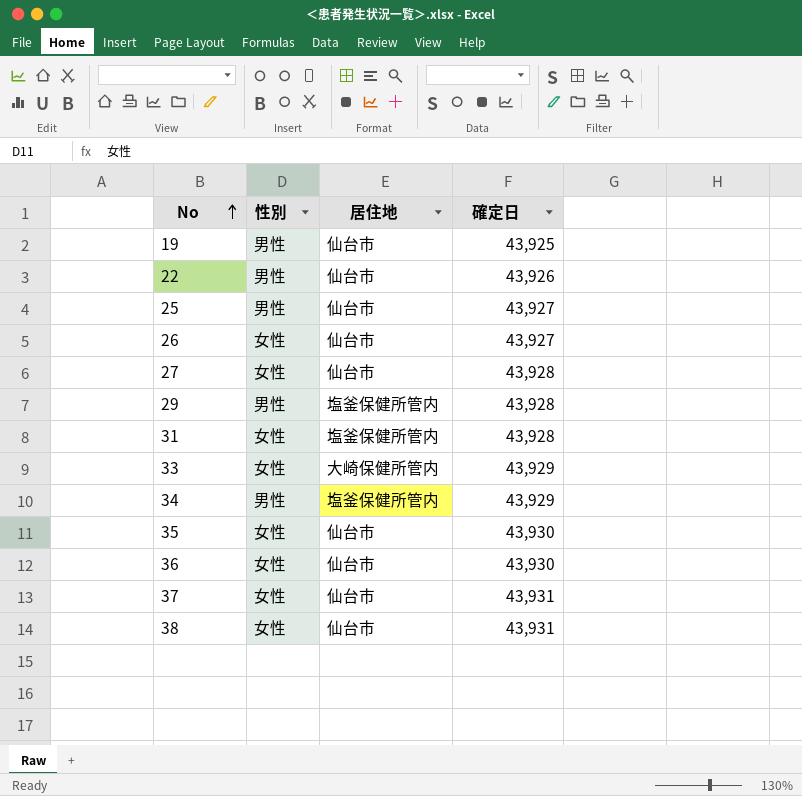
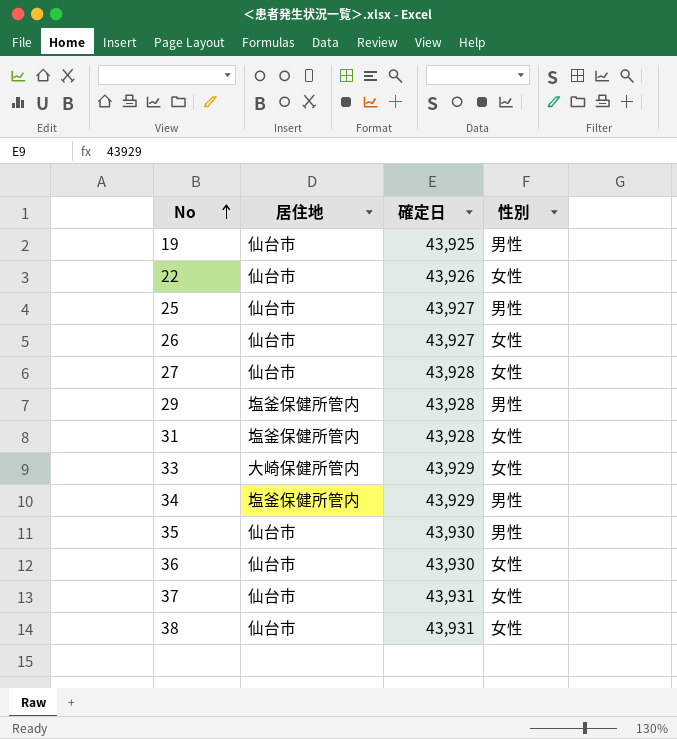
column 性別 | position: 2 -> 4
22 | 性別: 男性 -> 女性
35 | 性別: 女性 -> 男性

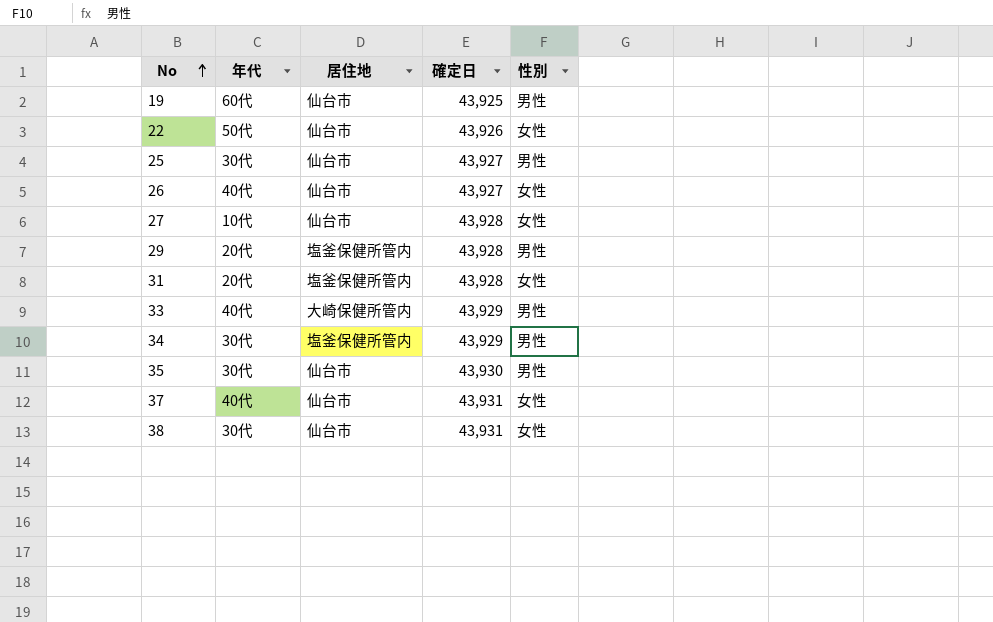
column 年代 | position: none -> 2
row 36: 仙台市 | 43,930 | 女性 -> none
33 | 性別: 女性 -> 男性

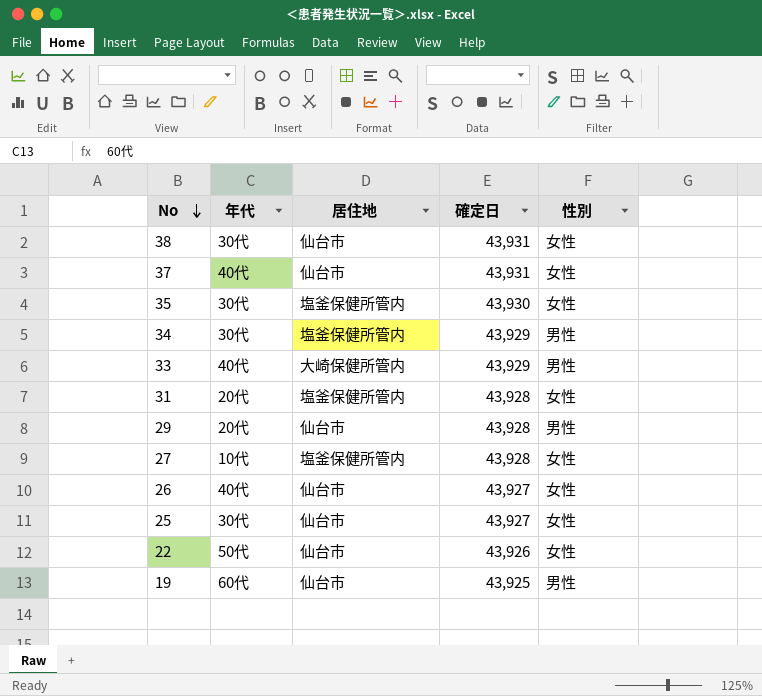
row order: No ascending -> No descending
35 | 居住地: 仙台市 -> 塩釜保健所管内
35 | 性別: 男性 -> 女性
29 | 居住地: 塩釜保健所管内 -> 仙台市
27 | 居住地: 仙台市 -> 塩釜保健所管内
25 | 性別: 男性 -> 女性

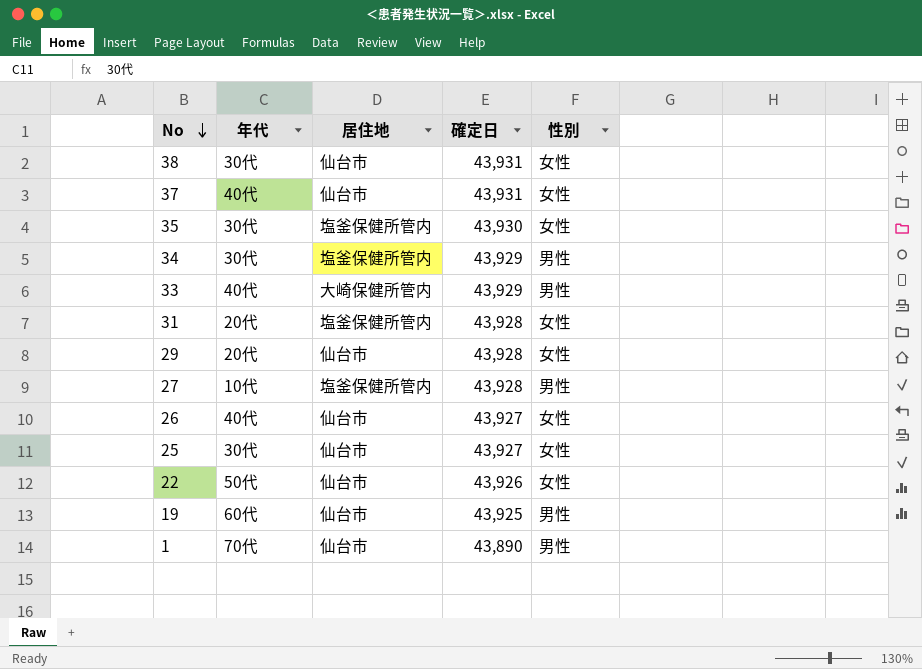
29 | 性別: 男性 -> 女性
27 | 性別: 女性 -> 男性
row 1: none -> 70代 | 仙台市 | 43,890 | 男性

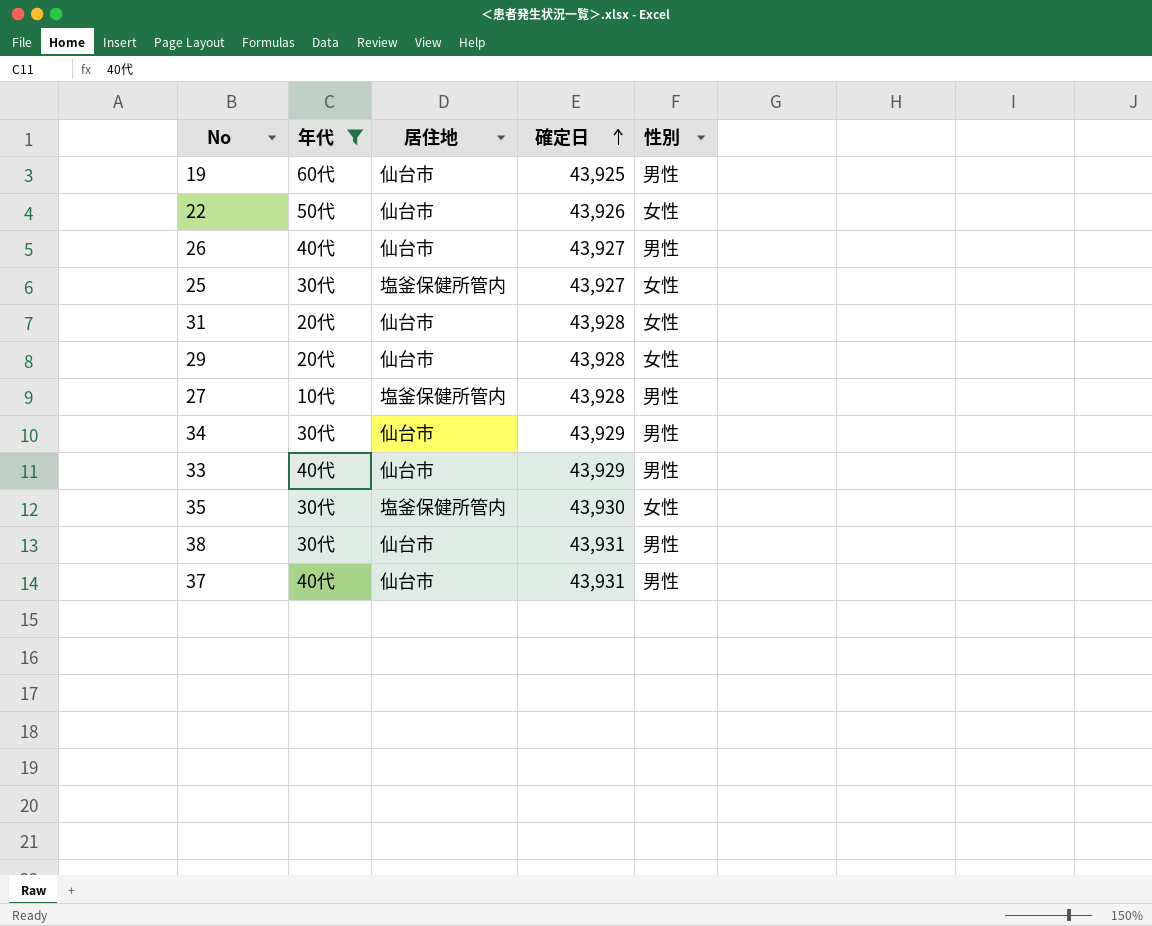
filter: none -> 年代 != 70代
row order: No descending -> 確定日 ascending
26 | 性別: 女性 -> 男性
25 | 居住地: 仙台市 -> 塩釜保健所管内
31 | 居住地: 塩釜保健所管内 -> 仙台市
34 | 居住地: 塩釜保健所管内 -> 仙台市
33 | 居住地: 大崎保健所管内 -> 仙台市
38 | 性別: 女性 -> 男性
37 | 性別: 女性 -> 男性

